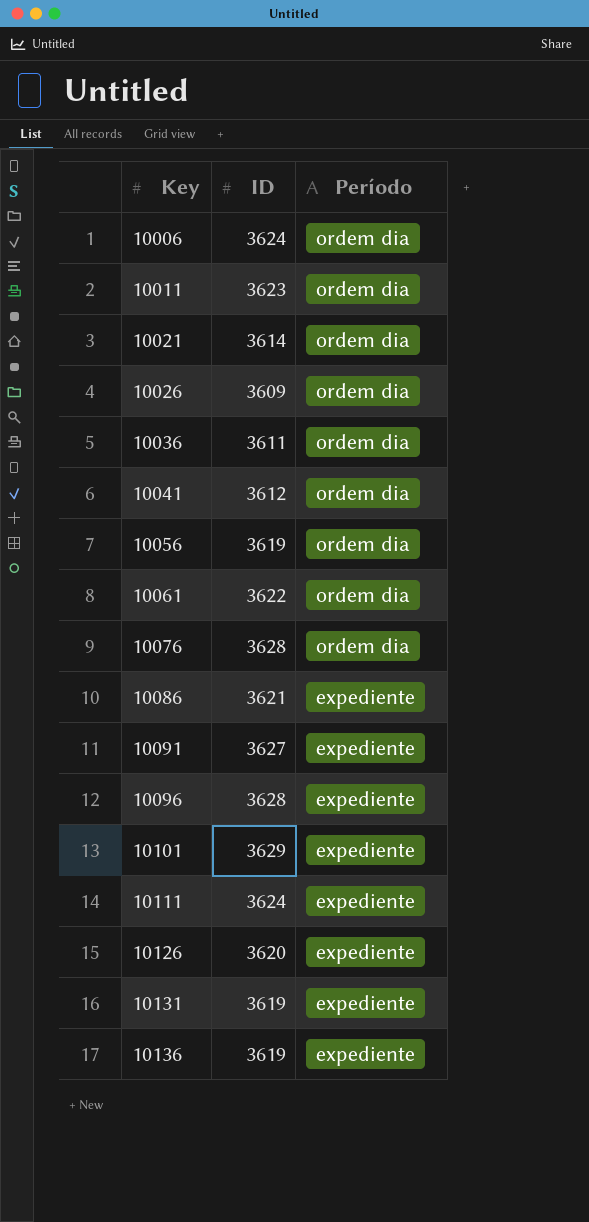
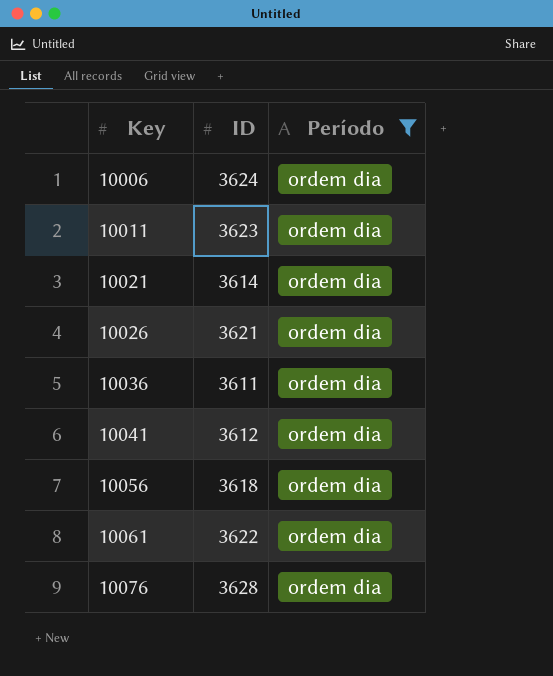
filter: none -> Período = ordem dia
10026 | ID: 3609 -> 3621
10056 | ID: 3619 -> 3618

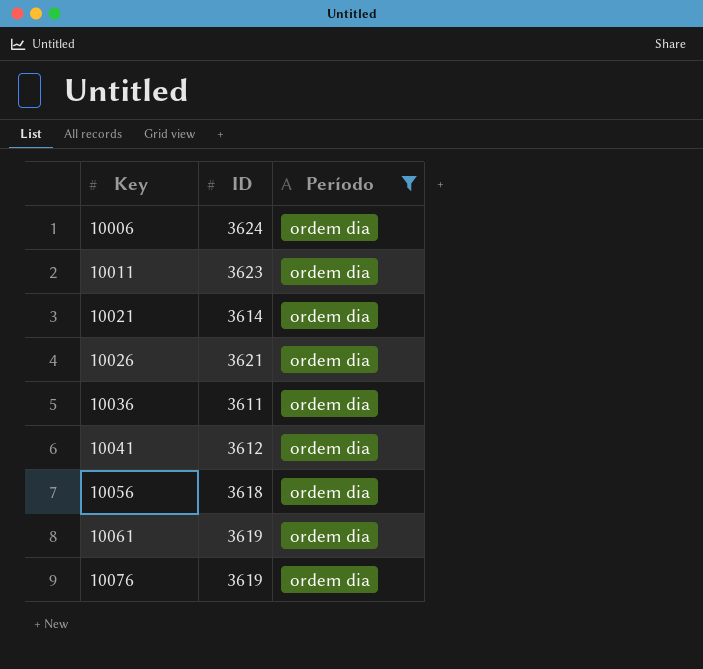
10061 | ID: 3622 -> 3619
10076 | ID: 3628 -> 3619

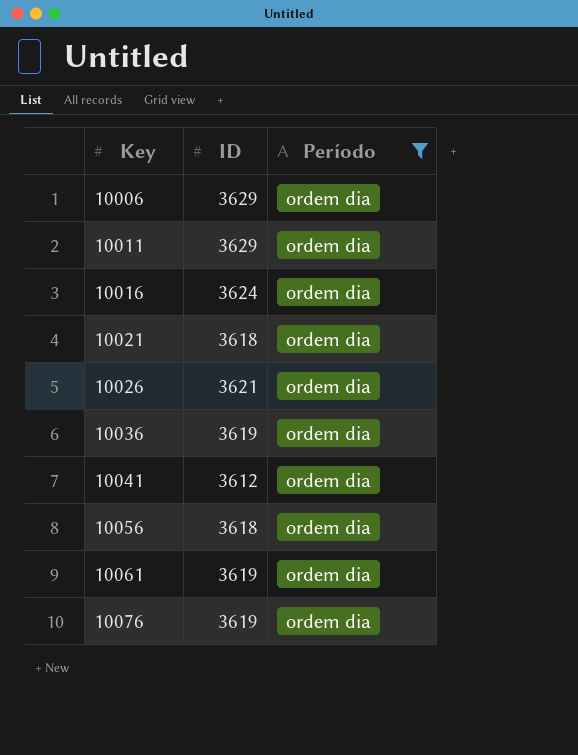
10006 | ID: 3624 -> 3629
10011 | ID: 3623 -> 3629
row 10016: none -> 3624 | ordem dia
10021 | ID: 3614 -> 3618
10036 | ID: 3611 -> 3619

